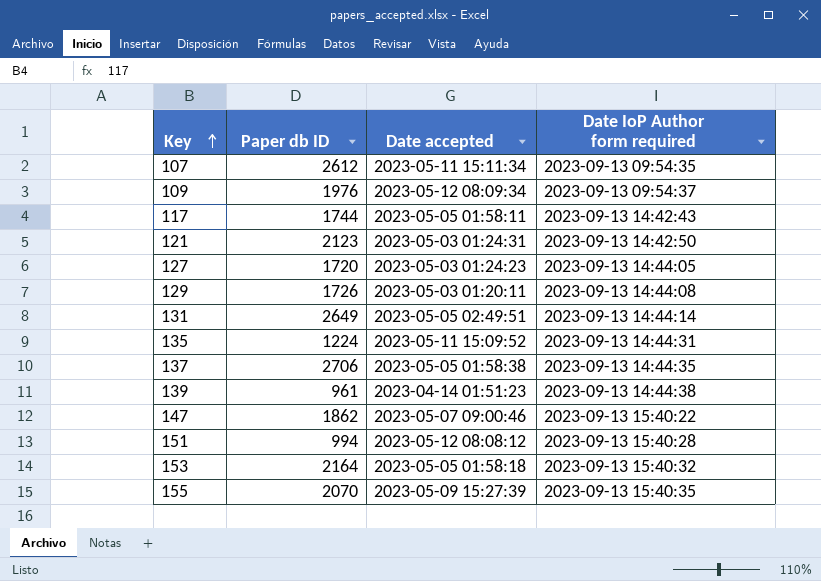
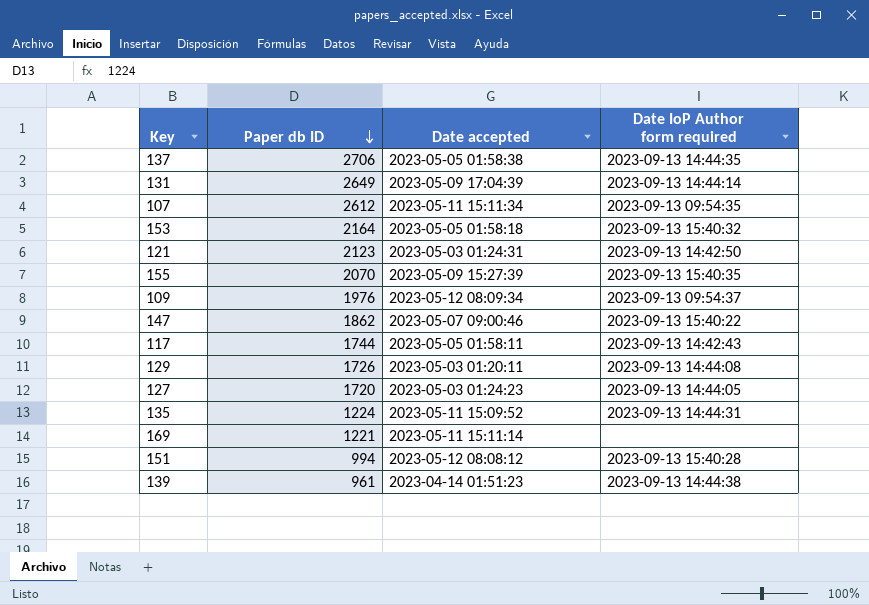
row order: Key ascending -> Paper db ID descending
131 | Date accepted: 2023-05-05 02:49:51 -> 2023-05-09 17:04:39
row 169: none -> 1221 | 2023-05-11 15:11:14 | none

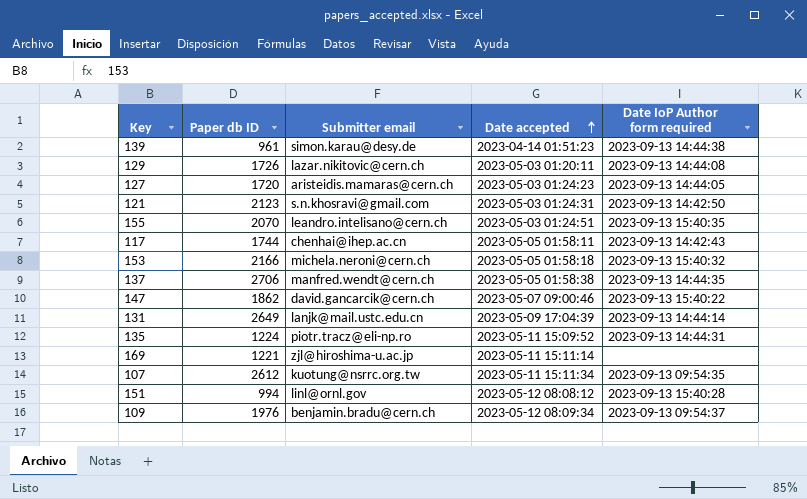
row order: Paper db ID descending -> Date accepted ascending
column Submitter email | position: none -> 3
155 | Date accepted: 2023-05-09 15:27:39 -> 2023-05-03 01:24:51
153 | Paper db ID: 2164 -> 2166

